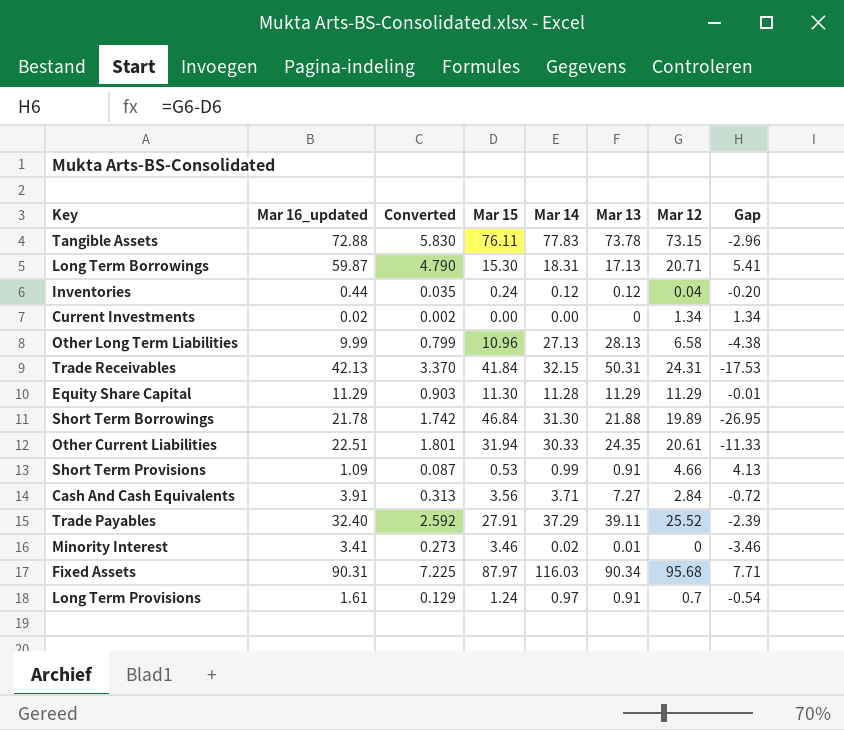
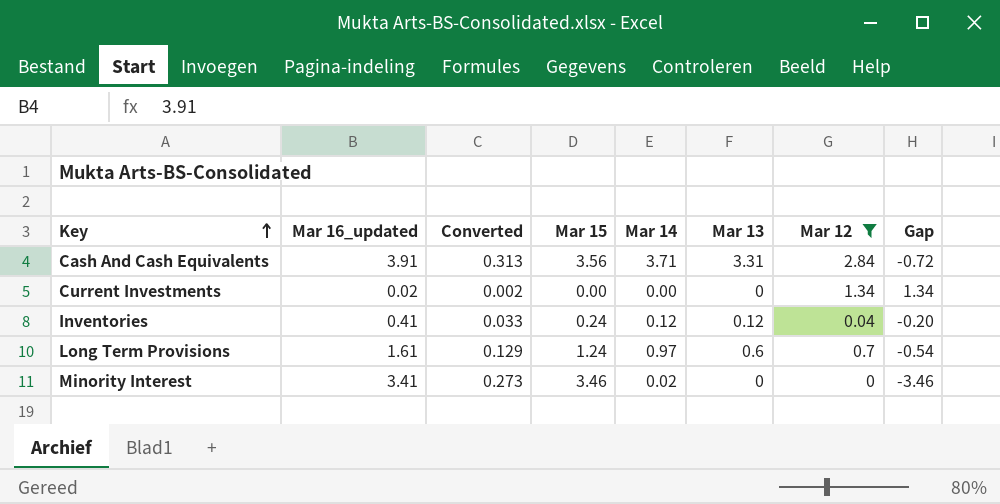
filter: none -> Mar 12 <= 2.84
row order: none -> Key ascending
Cash And Cash Equivalents | Mar 13: 7.27 -> 3.31
Inventories | Mar 16_updated: 0.44 -> 0.41
Inventories | Converted: 0.035 -> 0.033
Long Term Provisions | Mar 13: 0.91 -> 0.6
Minority Interest | Mar 13: 0.01 -> 0

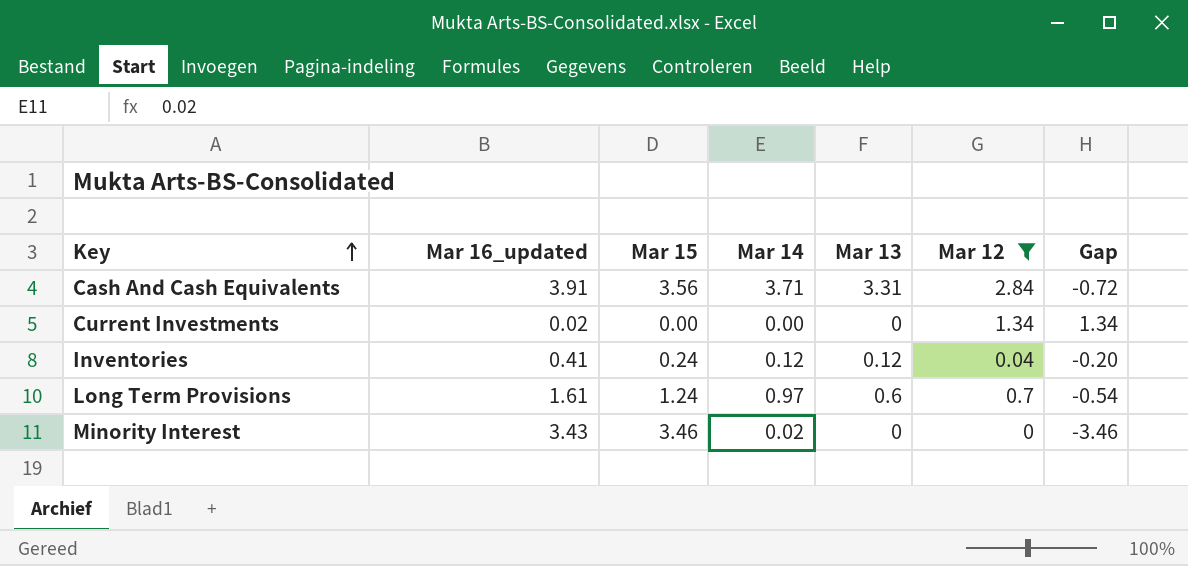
column Converted | formula: [Mar 16_updated] * 0.08 -> none
Minority Interest | Mar 16_updated: 3.41 -> 3.43

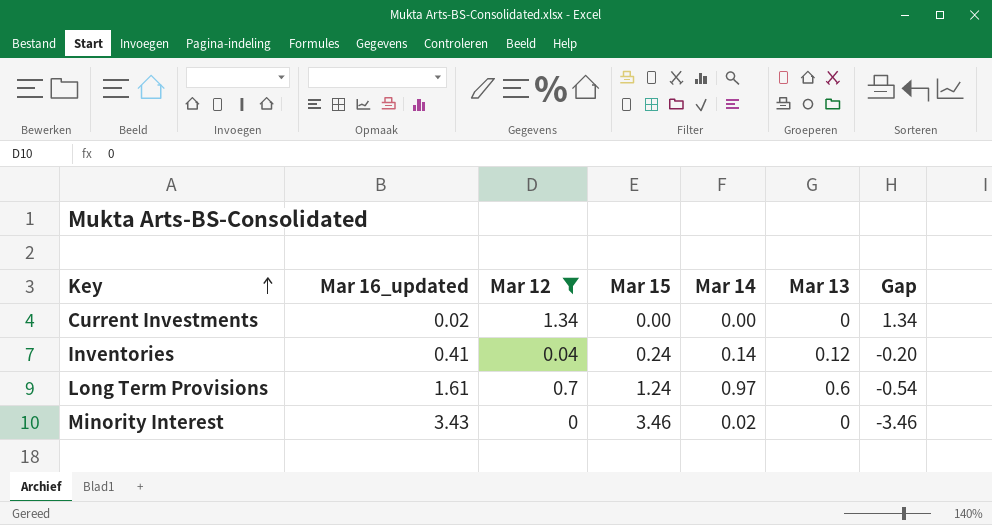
column Mar 12 | position: 6 -> 3
row Cash And Cash Equivalents: 3.91 | 3.56 | 3.71 | 3.31 | 2.84 | -0.72 -> none
Inventories | Mar 14: 0.12 -> 0.14

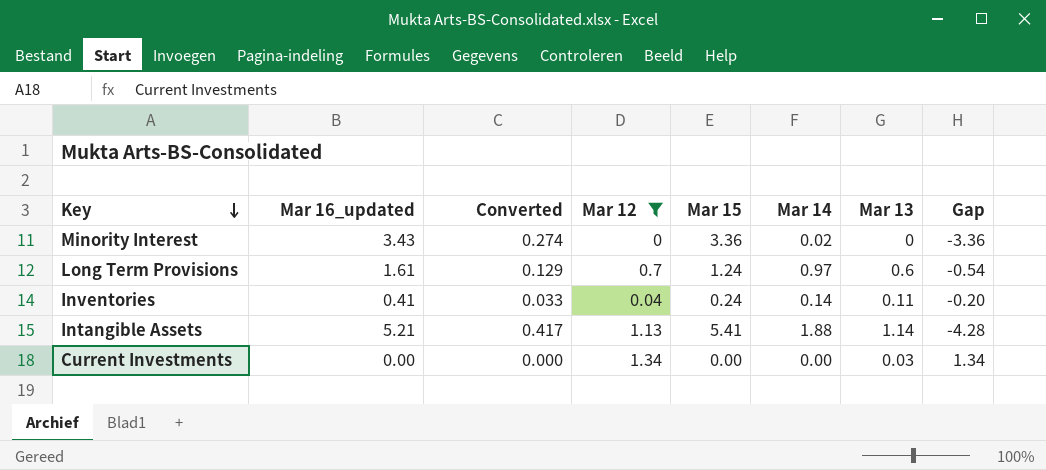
row order: Key ascending -> Key descending
column Converted | formula: none -> [Mar 16_updated] * 0.08
Minority Interest | Mar 15: 3.46 -> 3.36
Minority Interest | Gap: -3.46 -> -3.36
Inventories | Mar 13: 0.12 -> 0.11
row Intangible Assets: none -> 5.21 | 0.417 | 1.13 | 5.41 | 1.88 | 1.14 | -4.28
Current Investments | Mar 16_updated: 0.02 -> 0.00
Current Investments | Mar 13: 0 -> 0.03

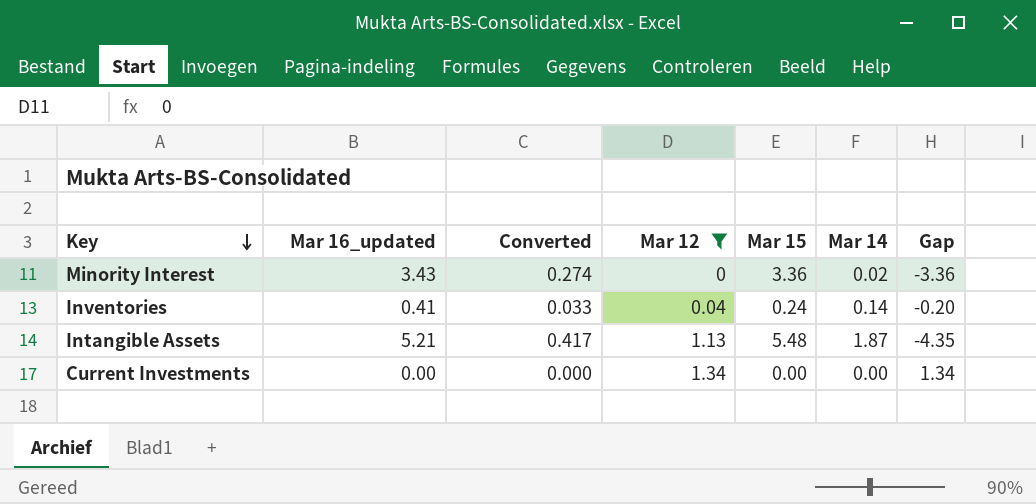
column Mar 13 | position: 7 -> none
row Long Term Provisions: 1.61 | 0.129 | 0.7 | 1.24 | 0.97 | 0.6 | -0.54 -> none
Intangible Assets | Mar 15: 5.41 -> 5.48
Intangible Assets | Mar 14: 1.88 -> 1.87
Intangible Assets | Gap: -4.28 -> -4.35

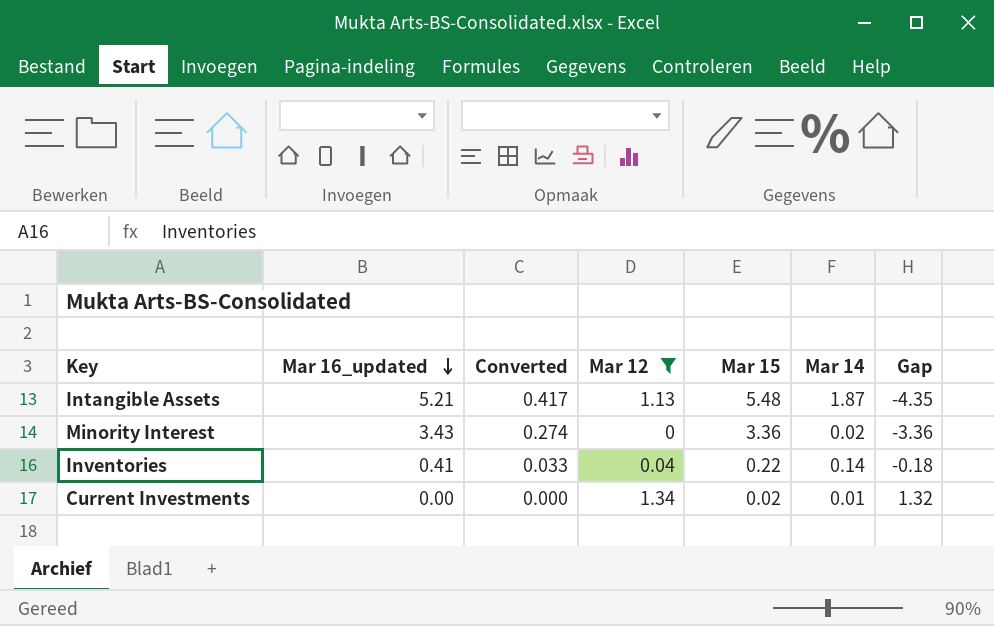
row order: Key descending -> Mar 16_updated descending
Inventories | Mar 15: 0.24 -> 0.22
Inventories | Gap: -0.20 -> -0.18
Current Investments | Mar 15: 0.00 -> 0.02
Current Investments | Mar 14: 0.00 -> 0.01
Current Investments | Gap: 1.34 -> 1.32

